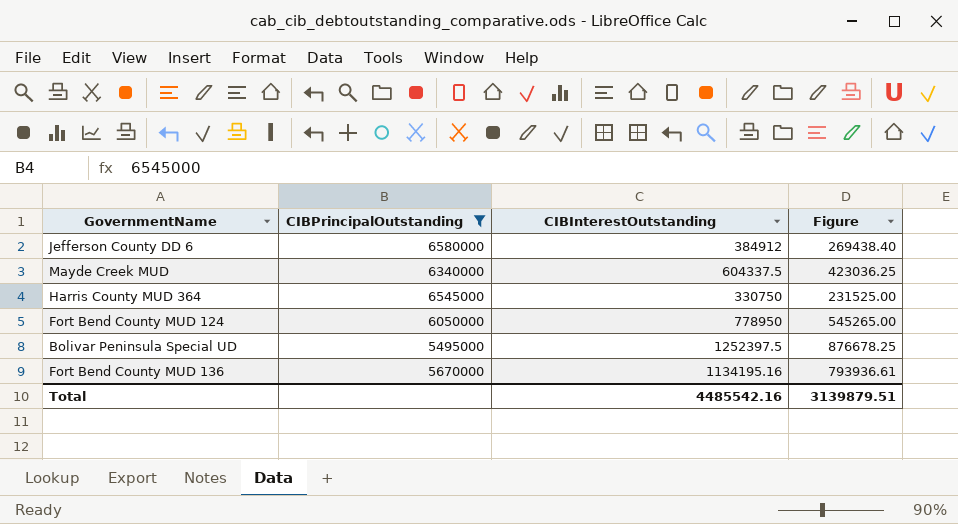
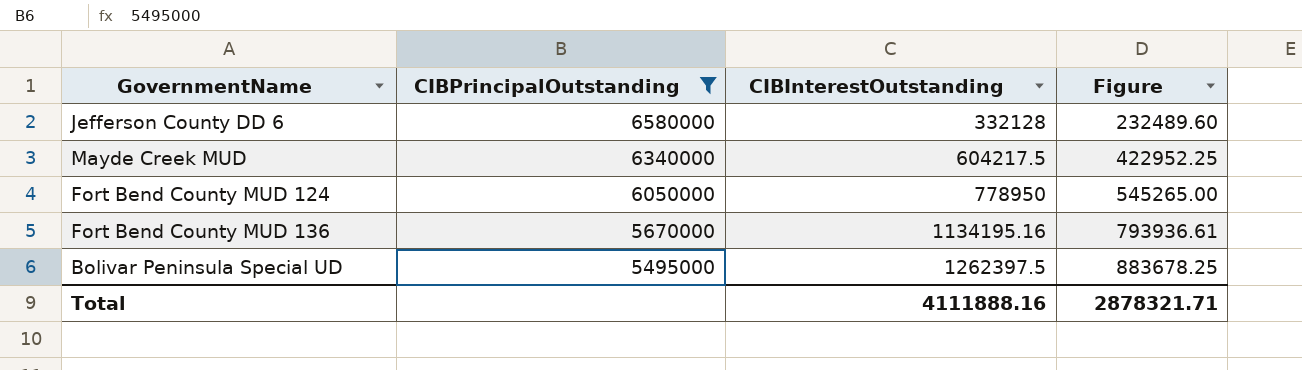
row order: none -> CIBPrincipalOutstanding descending
row Harris County MUD 364: 6545000 | 330750 | 231525.00 -> none
Jefferson County DD 6 | CIBInterestOutstanding: 384912 -> 332128
Jefferson County DD 6 | Figure: 269438.40 -> 232489.60
Mayde Creek MUD | CIBInterestOutstanding: 604337.5 -> 604217.5
Mayde Creek MUD | Figure: 423036.25 -> 422952.25
Bolivar Peninsula Special UD | CIBInterestOutstanding: 1252397.5 -> 1262397.5
Bolivar Peninsula Special UD | Figure: 876678.25 -> 883678.25
Total | CIBInterestOutstanding: 4485542.16 -> 4111888.16
Total | Figure: 3139879.51 -> 2878321.71

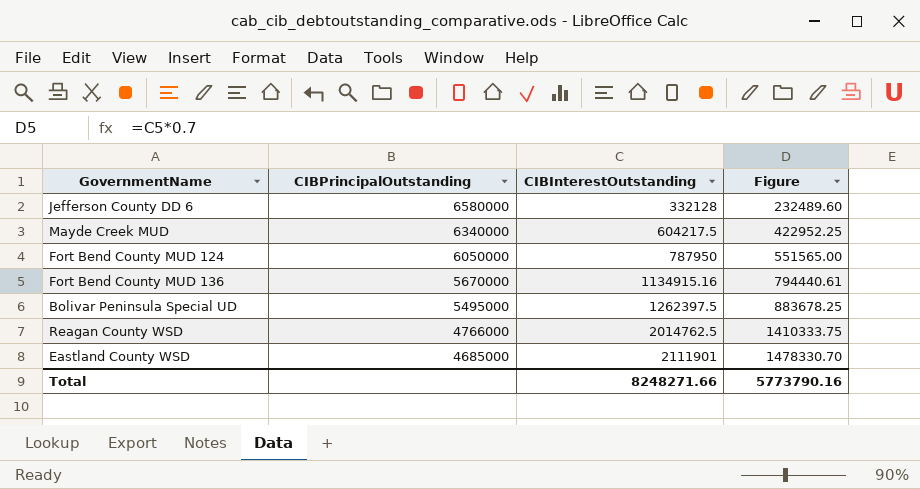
filter: CIBPrincipalOutstanding >= 5495000 -> none
Fort Bend County MUD 124 | CIBInterestOutstanding: 778950 -> 787950
Fort Bend County MUD 124 | Figure: 545265.00 -> 551565.00
Fort Bend County MUD 136 | CIBInterestOutstanding: 1134195.16 -> 1134915.16
Fort Bend County MUD 136 | Figure: 793936.61 -> 794440.61
Total | CIBInterestOutstanding: 4111888.16 -> 8248271.66
Total | Figure: 2878321.71 -> 5773790.16

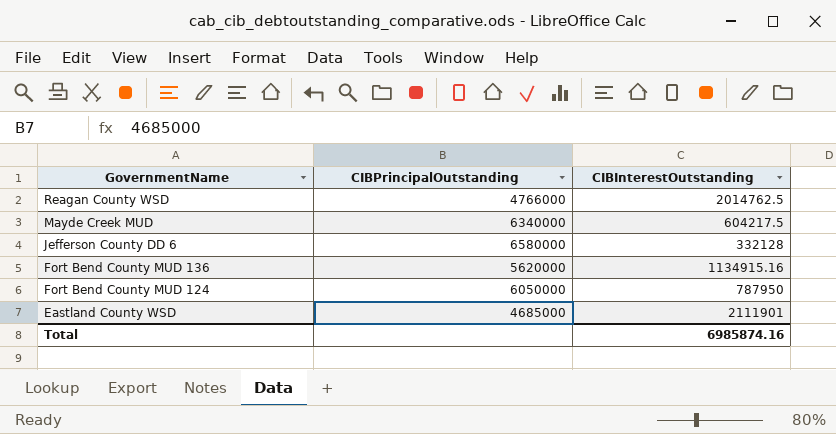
row order: CIBPrincipalOutstanding descending -> GovernmentName descending
column Figure | formula: [CIBInterestOutstanding] * 0.7 -> none
row Bolivar Peninsula Special UD: 5495000 | 1262397.5 | 883678.25 -> none
Fort Bend County MUD 136 | CIBPrincipalOutstanding: 5670000 -> 5620000
Total | CIBInterestOutstanding: 8248271.66 -> 6985874.16

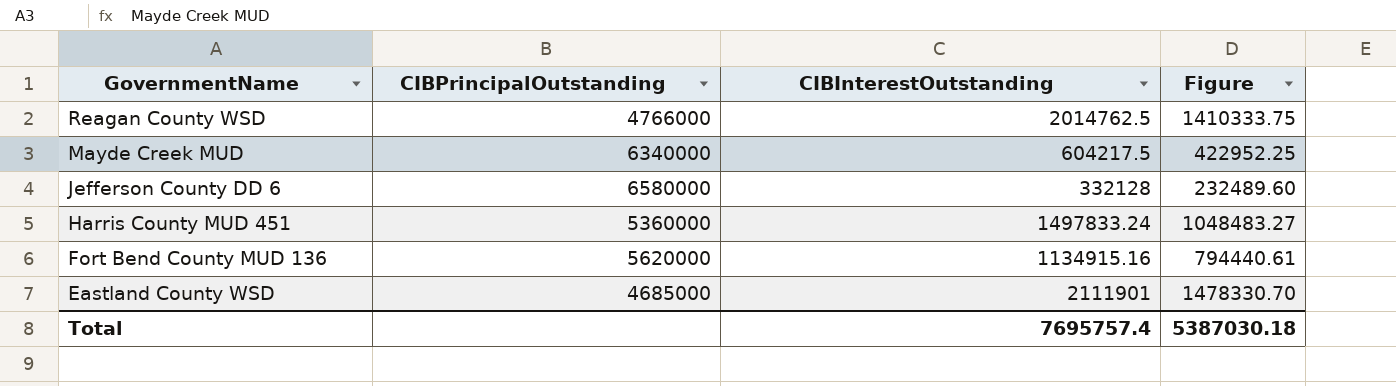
column Figure | formula: none -> [CIBInterestOutstanding] * 0.7
row Fort Bend County MUD 124: 6050000 | 787950 -> none
row Harris County MUD 451: none -> 5360000 | 1497833.24 | 1048483.27
Total | CIBInterestOutstanding: 6985874.16 -> 7695757.4

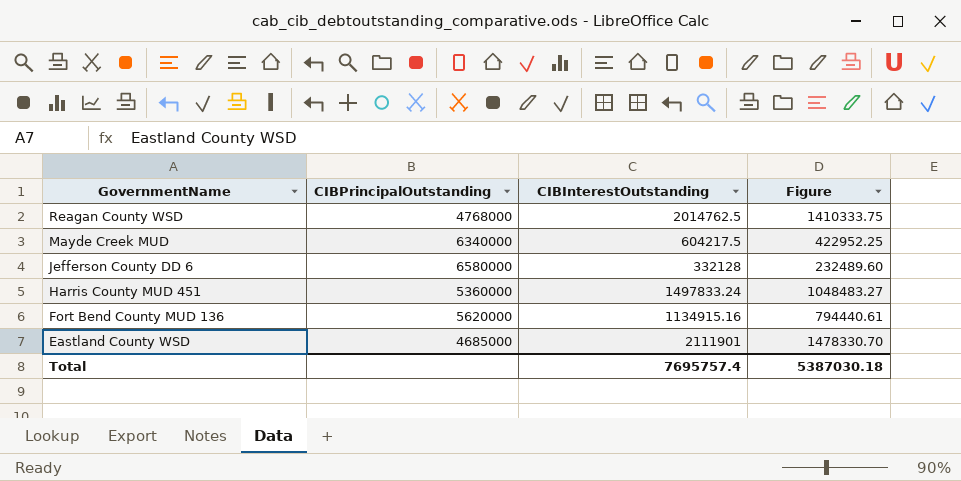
Reagan County WSD | CIBPrincipalOutstanding: 4766000 -> 4768000

